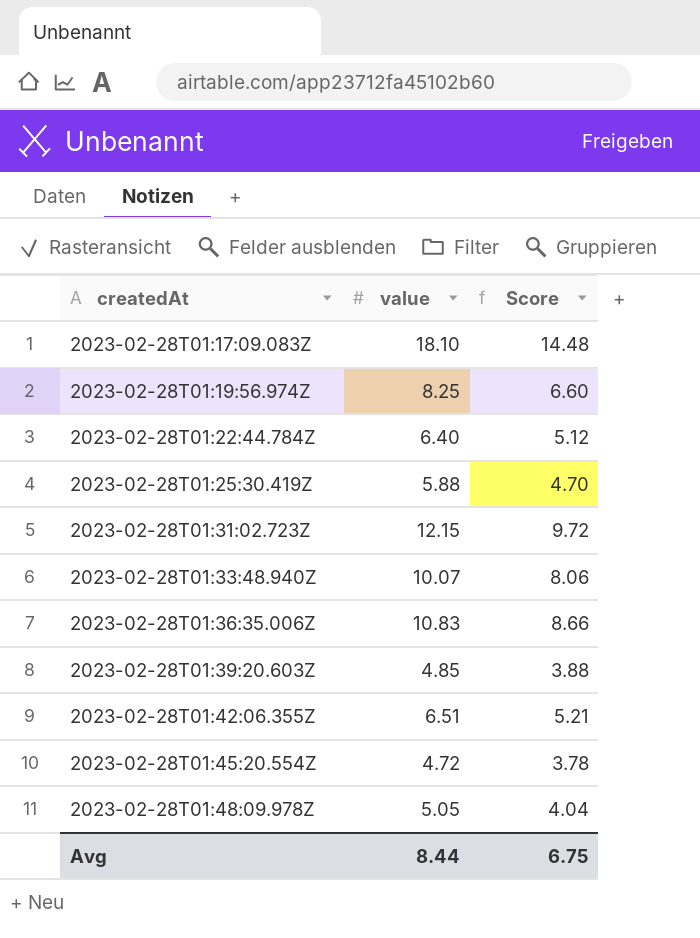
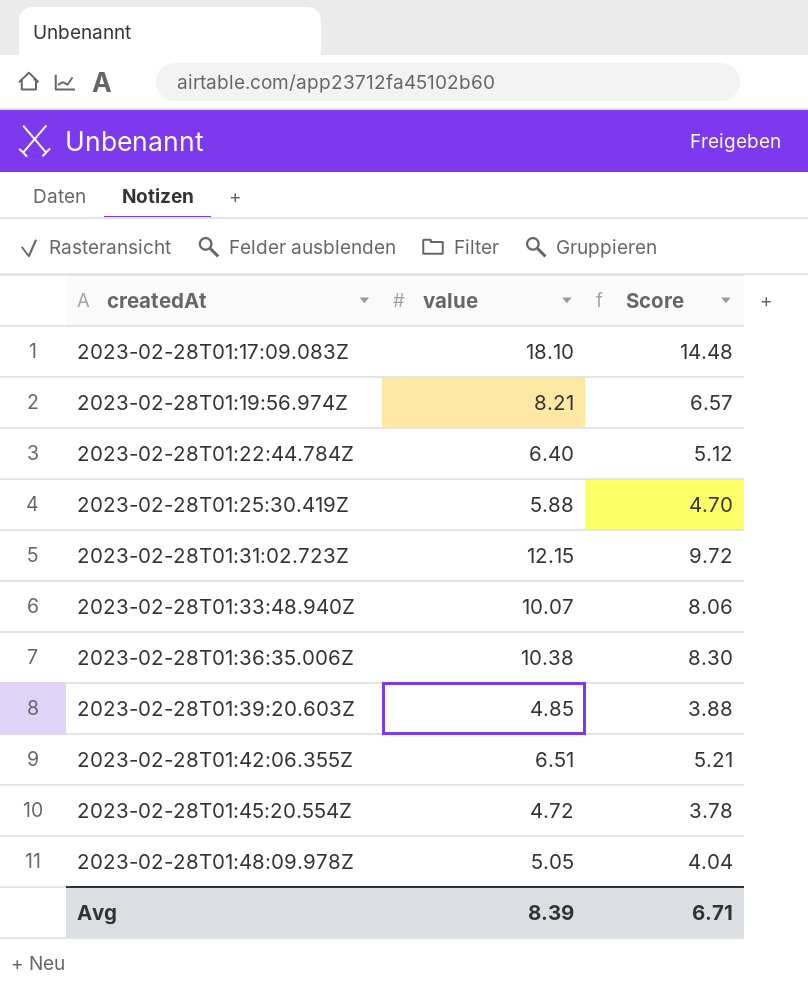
2023-02-28T01:19:56.974Z | value: 8.25 -> 8.21
2023-02-28T01:19:56.974Z | Score: 6.60 -> 6.57
2023-02-28T01:36:35.006Z | value: 10.83 -> 10.38
2023-02-28T01:36:35.006Z | Score: 8.66 -> 8.30
Avg | value: 8.44 -> 8.39
Avg | Score: 6.75 -> 6.71

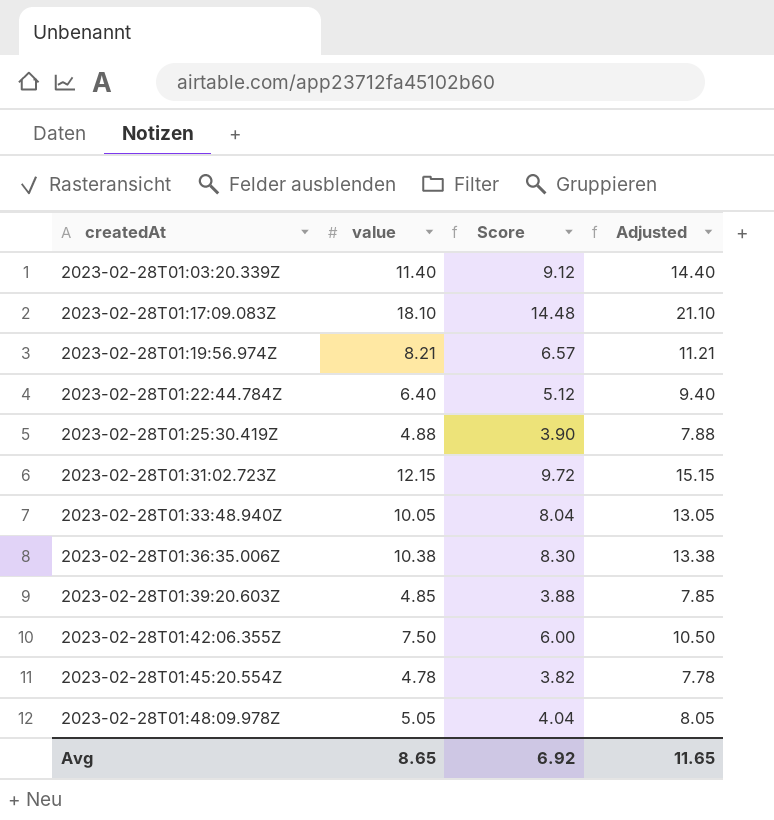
column Adjusted | formula: none -> [value] + 3
row 2023-02-28T01:03:20.339Z: none -> 11.40 | 9.12 | 14.40
2023-02-28T01:25:30.419Z | value: 5.88 -> 4.88
2023-02-28T01:25:30.419Z | Score: 4.70 -> 3.90
2023-02-28T01:33:48.940Z | value: 10.07 -> 10.05
2023-02-28T01:33:48.940Z | Score: 8.06 -> 8.04
2023-02-28T01:42:06.355Z | value: 6.51 -> 7.50
2023-02-28T01:42:06.355Z | Score: 5.21 -> 6.00
2023-02-28T01:45:20.554Z | value: 4.72 -> 4.78
2023-02-28T01:45:20.554Z | Score: 3.78 -> 3.82
Avg | value: 8.39 -> 8.65
Avg | Score: 6.71 -> 6.92

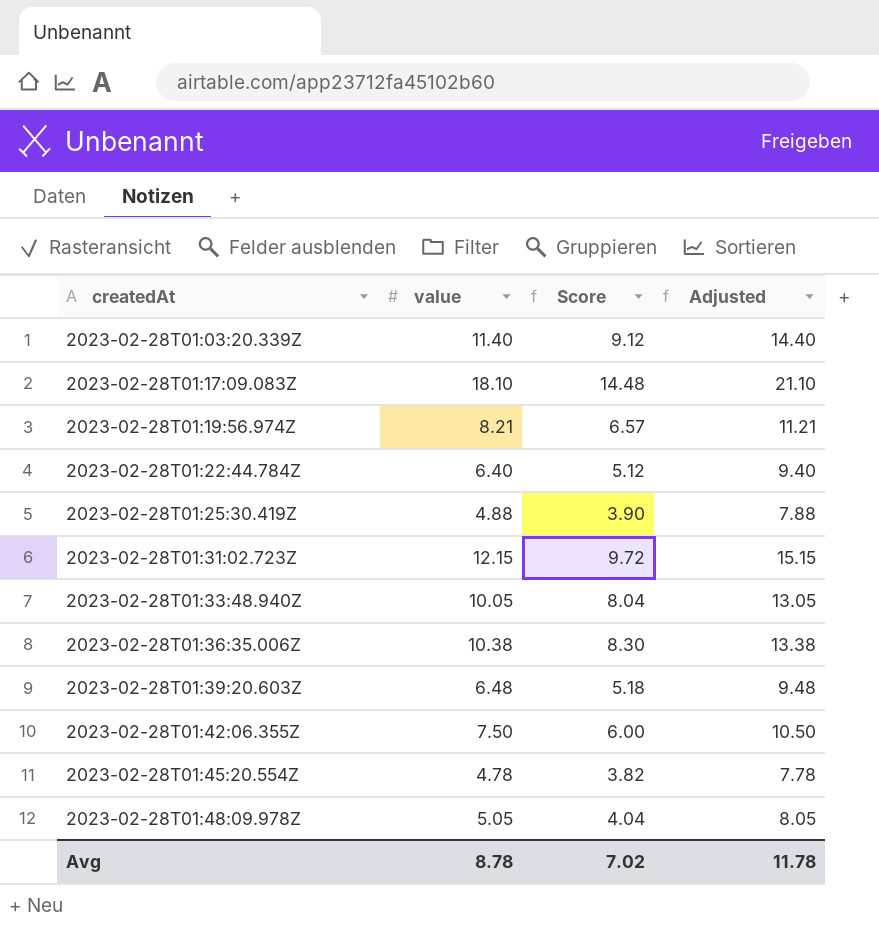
2023-02-28T01:39:20.603Z | value: 4.85 -> 6.48
2023-02-28T01:39:20.603Z | Score: 3.88 -> 5.18
2023-02-28T01:39:20.603Z | Adjusted: 7.85 -> 9.48
Avg | value: 8.65 -> 8.78
Avg | Score: 6.92 -> 7.02
Avg | Adjusted: 11.65 -> 11.78

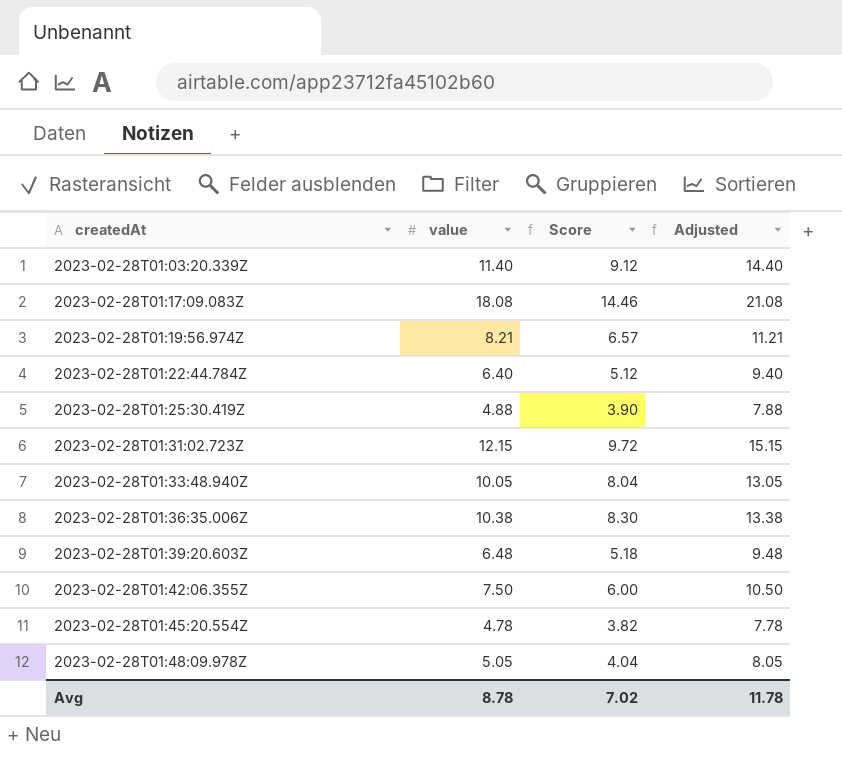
2023-02-28T01:17:09.083Z | value: 18.10 -> 18.08
2023-02-28T01:17:09.083Z | Score: 14.48 -> 14.46
2023-02-28T01:17:09.083Z | Adjusted: 21.10 -> 21.08

